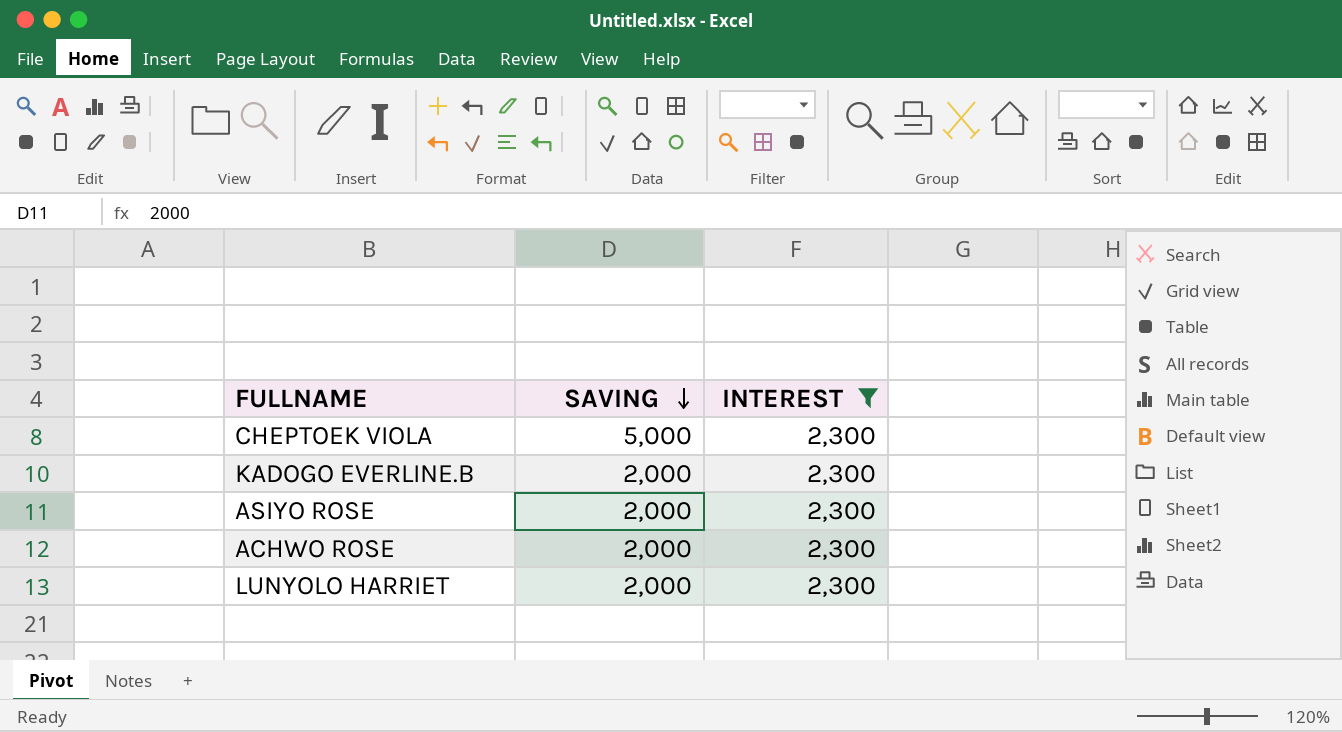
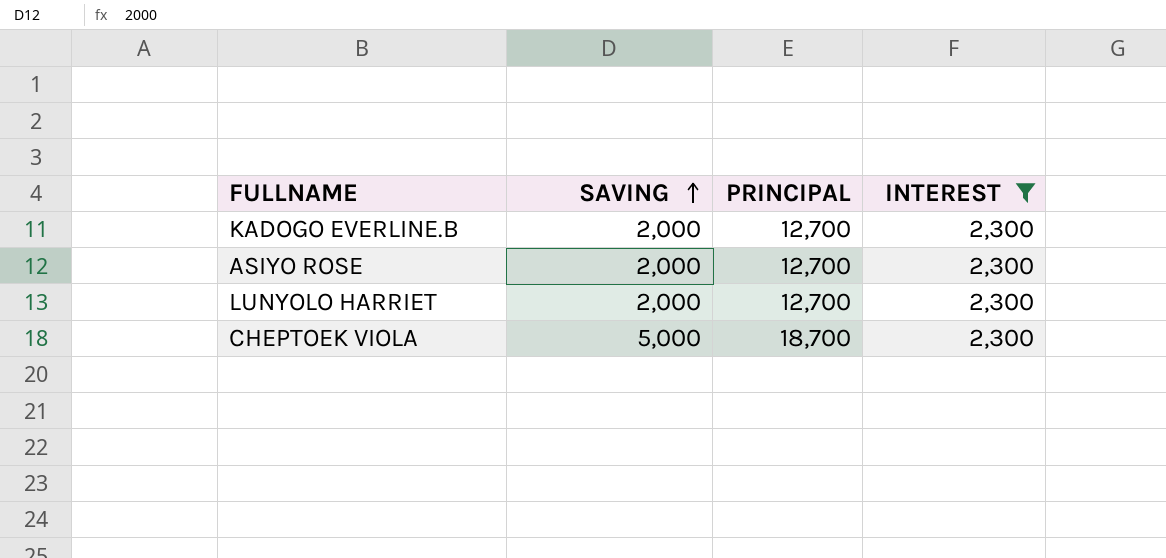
row order: SAVING descending -> SAVING ascending
column PRINCIPAL | position: none -> 3
row ACHWO ROSE: 2,000 | 2,300 -> none

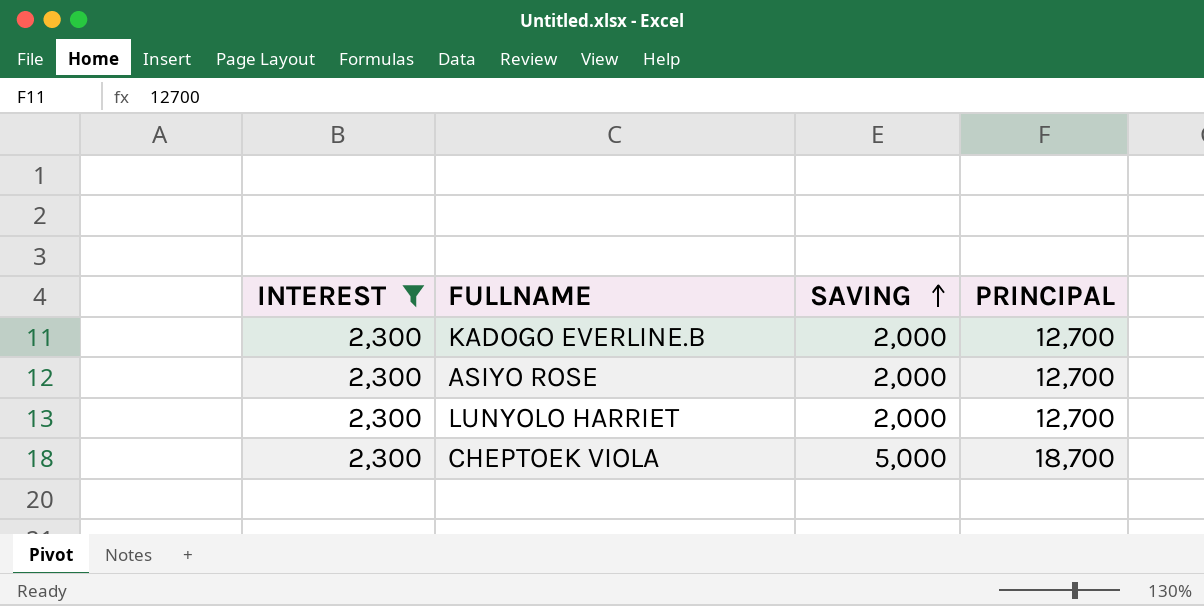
column INTEREST | position: 4 -> 1

